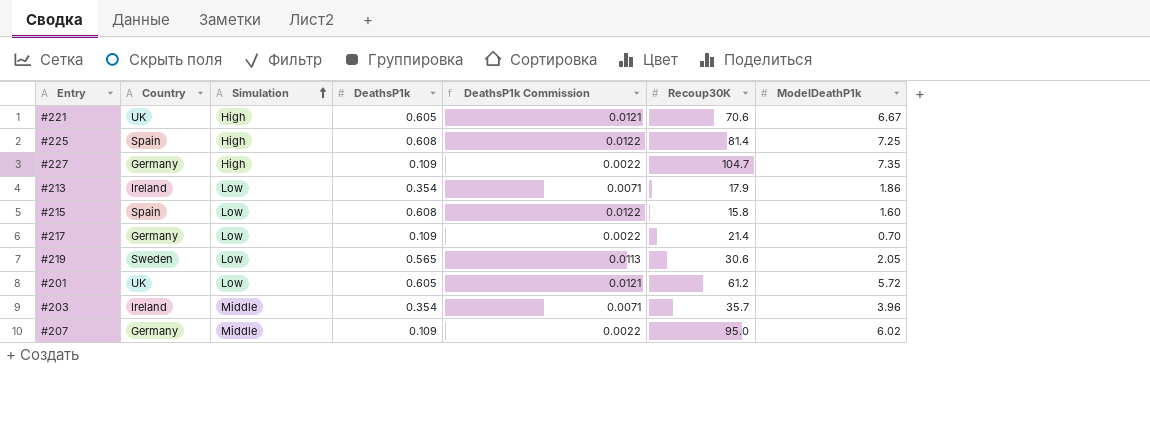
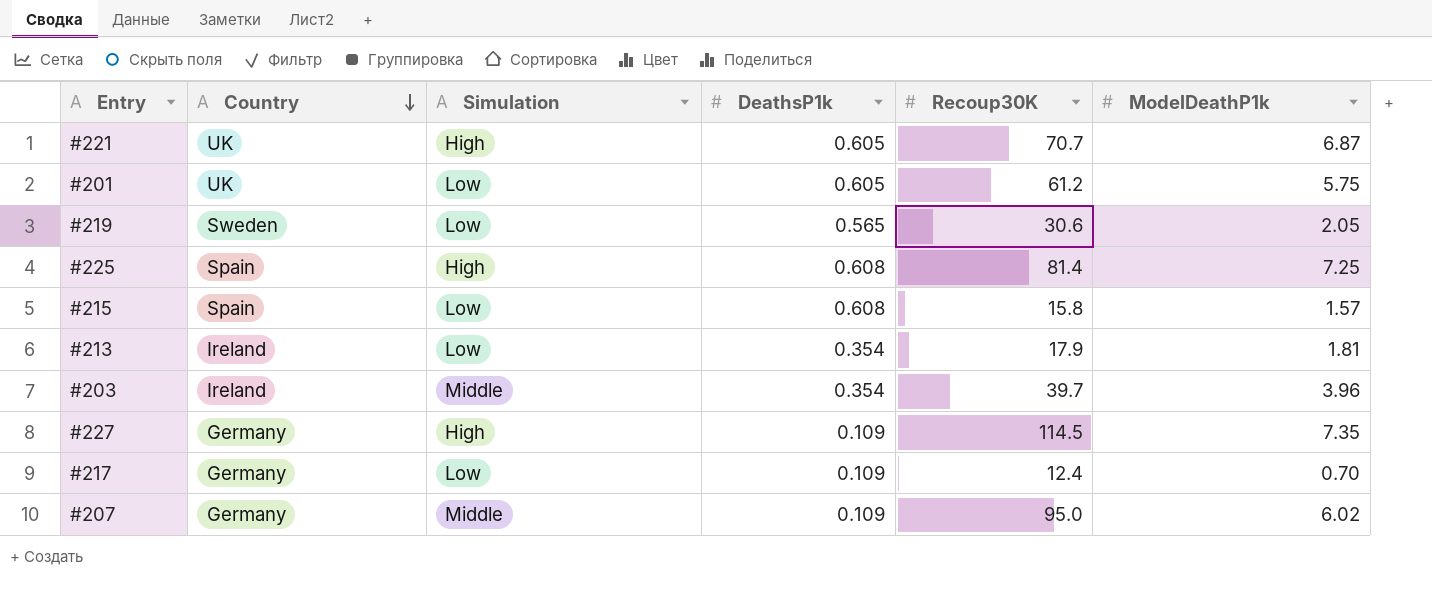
row order: Simulation ascending -> Country descending
column DeathsP1k Commission | formula: [DeathsP1k] * 0.02 -> none
#221 | Recoup30K: 70.6 -> 70.7
#221 | ModelDeathP1k: 6.67 -> 6.87
#201 | ModelDeathP1k: 5.72 -> 5.75
#215 | ModelDeathP1k: 1.60 -> 1.57
#213 | ModelDeathP1k: 1.86 -> 1.81
#203 | Recoup30K: 35.7 -> 39.7
#227 | Recoup30K: 104.7 -> 114.5
#217 | Recoup30K: 21.4 -> 12.4

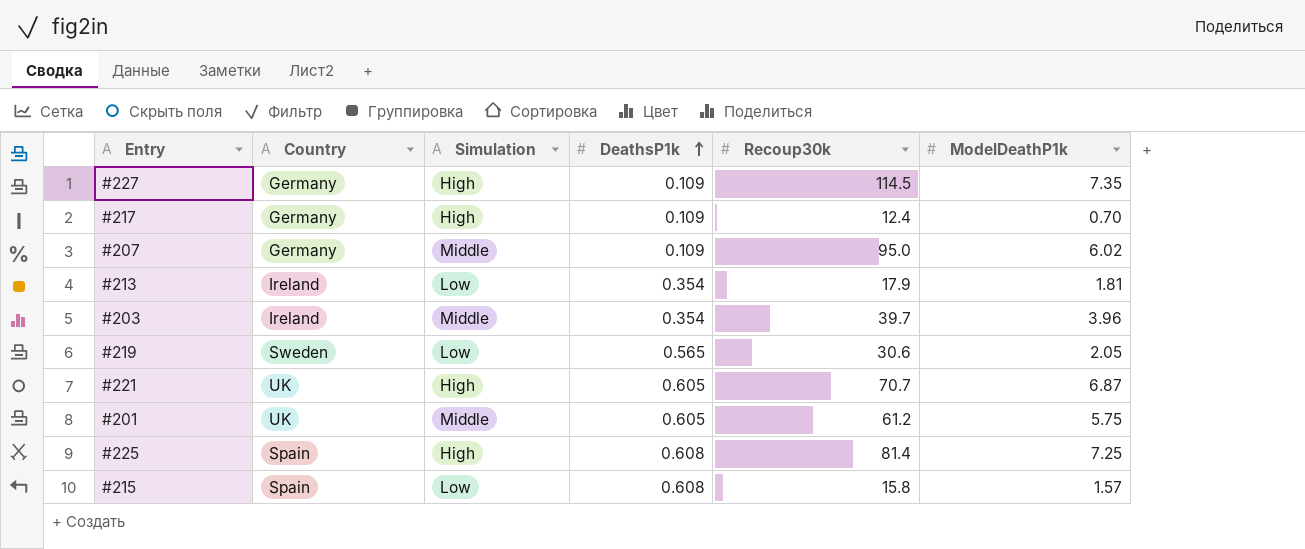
row order: Country descending -> DeathsP1k ascending
column name: Recoup30K -> Recoup30k
#217 | Simulation: Low -> High
#201 | Simulation: Low -> Middle

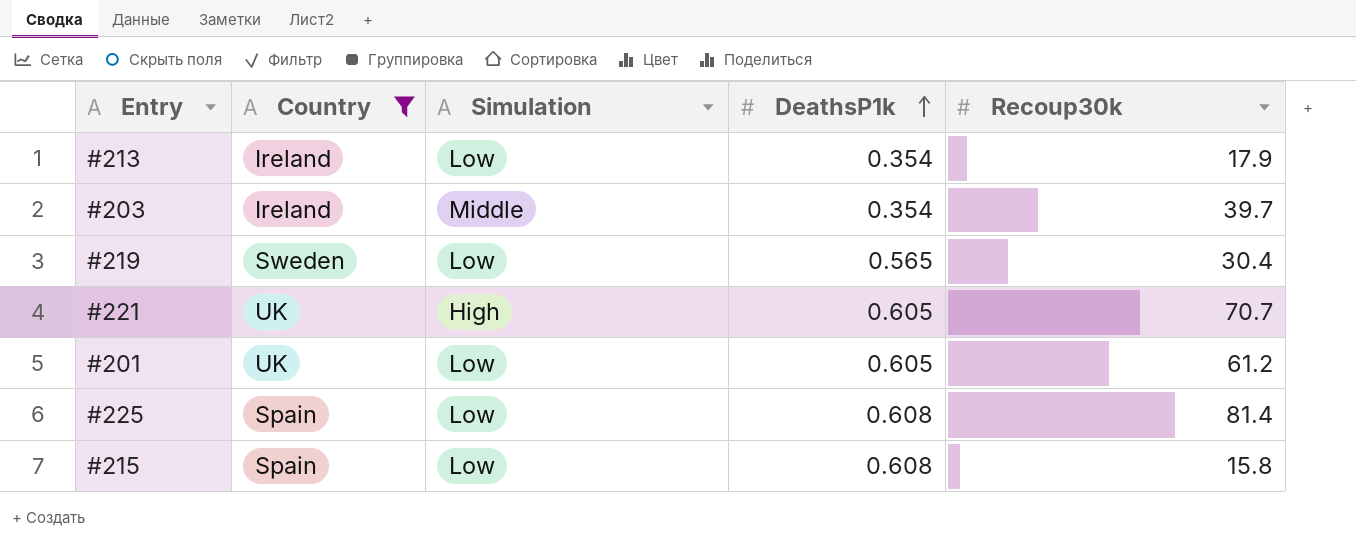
filter: none -> Country != Germany
column ModelDeathP1k | position: 6 -> none
#219 | Recoup30k: 30.6 -> 30.4
#201 | Simulation: Middle -> Low
#225 | Simulation: High -> Low

